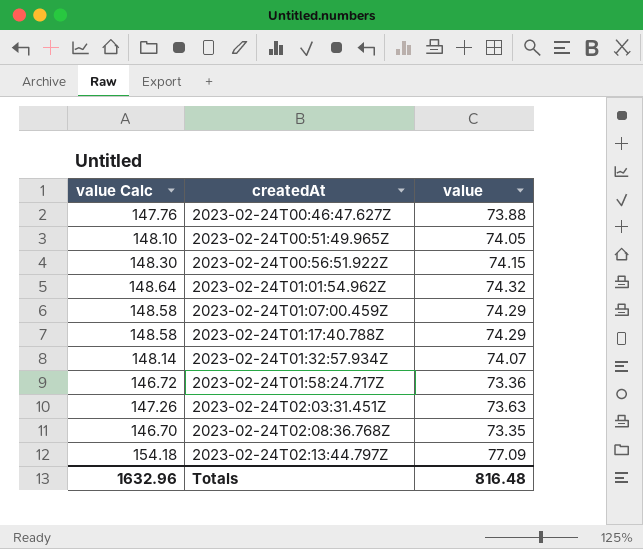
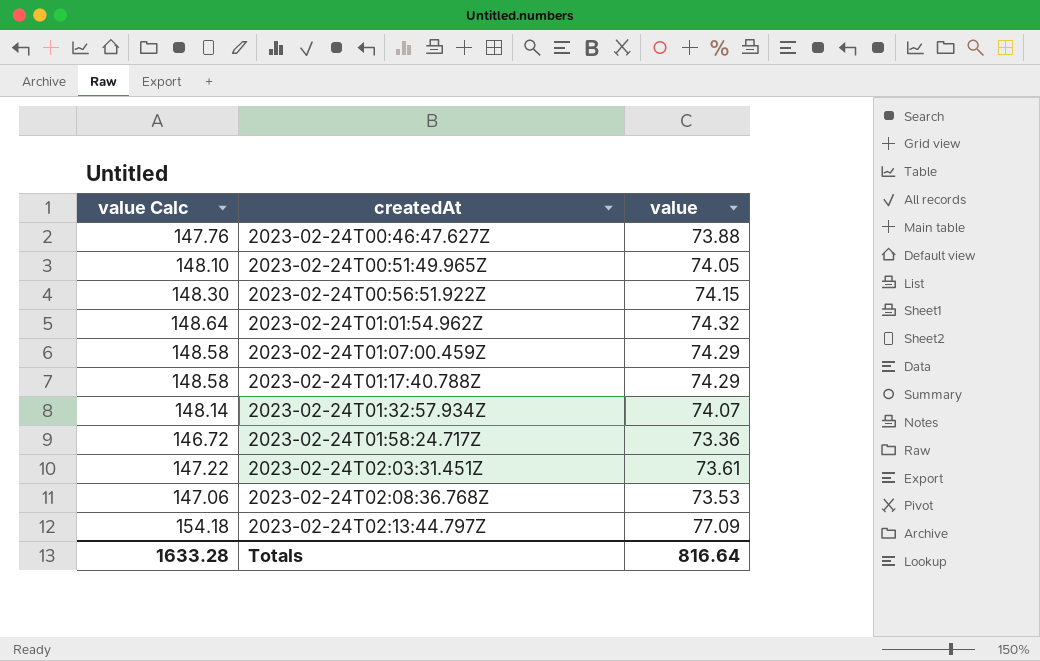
2023-02-24T02:03:31.451Z | value Calc: 147.26 -> 147.22
2023-02-24T02:03:31.451Z | value: 73.63 -> 73.61
2023-02-24T02:08:36.768Z | value Calc: 146.70 -> 147.06
2023-02-24T02:08:36.768Z | value: 73.35 -> 73.53
Totals | value Calc: 1632.96 -> 1633.28
Totals | value: 816.48 -> 816.64

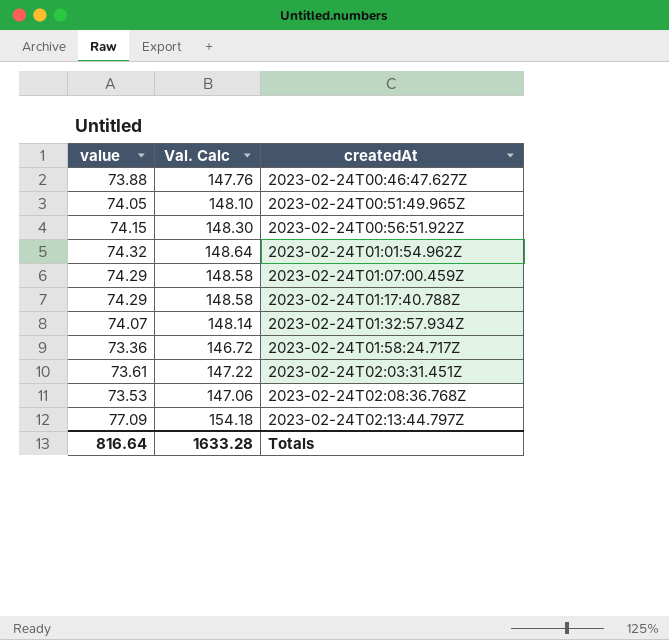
column value | position: 3 -> 1
column name: value Calc -> Val. Calc

